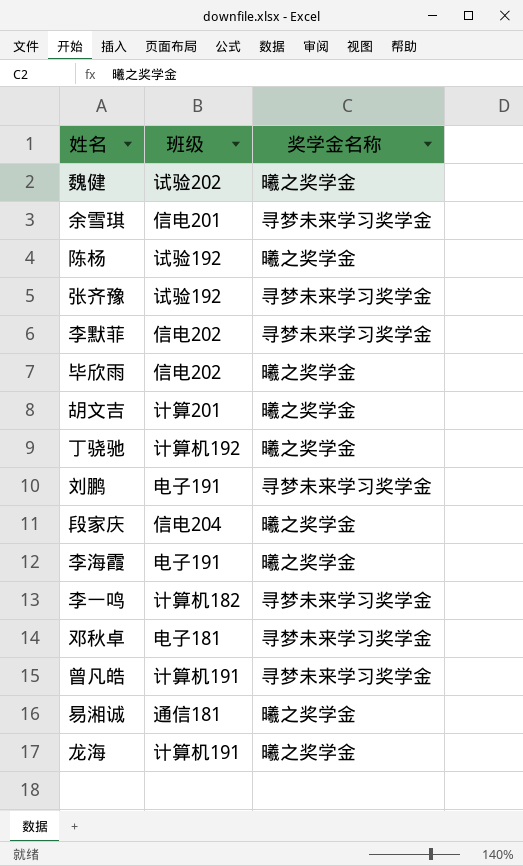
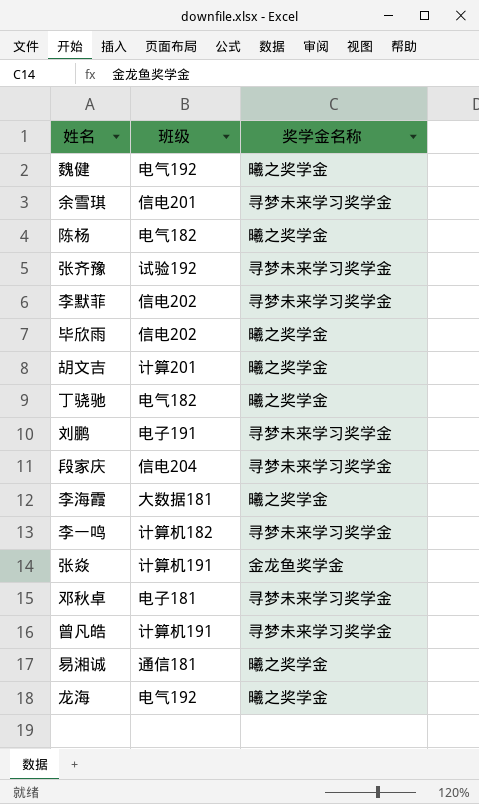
魏健 | 班级: 试验202 -> 电气192
陈杨 | 班级: 试验192 -> 电气182
丁骁驰 | 班级: 计算机192 -> 电气182
段家庆 | 奖学金名称: 曦之奖学金 -> 寻梦未来学习奖学金
李海霞 | 班级: 电子191 -> 大数据181
row 张焱: none -> 计算机191 | 金龙鱼奖学金
龙海 | 班级: 计算机191 -> 电气192

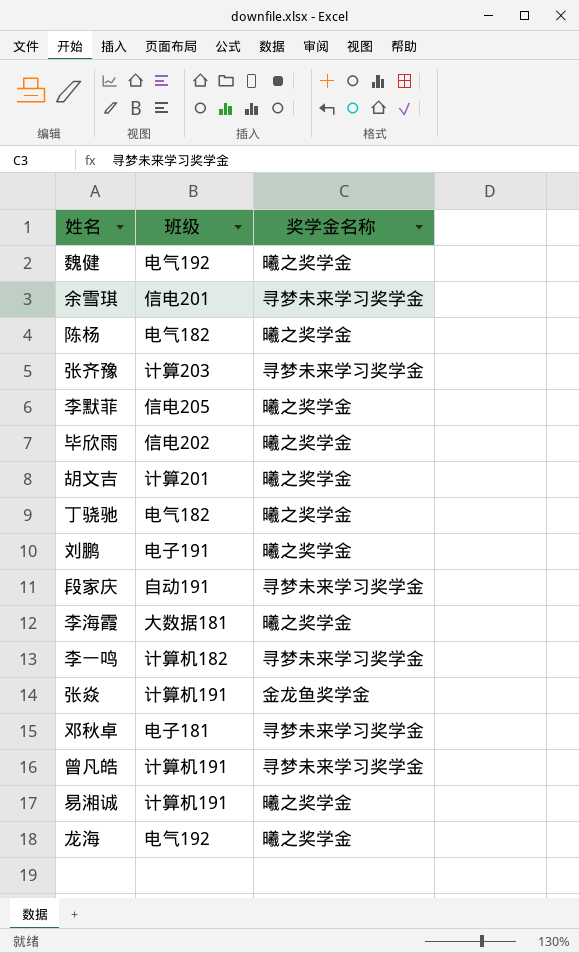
张齐豫 | 班级: 试验192 -> 计算203
李默菲 | 班级: 信电202 -> 信电205
李默菲 | 奖学金名称: 寻梦未来学习奖学金 -> 曦之奖学金
刘鹏 | 奖学金名称: 寻梦未来学习奖学金 -> 曦之奖学金
段家庆 | 班级: 信电204 -> 自动191
易湘诚 | 班级: 通信181 -> 计算机191

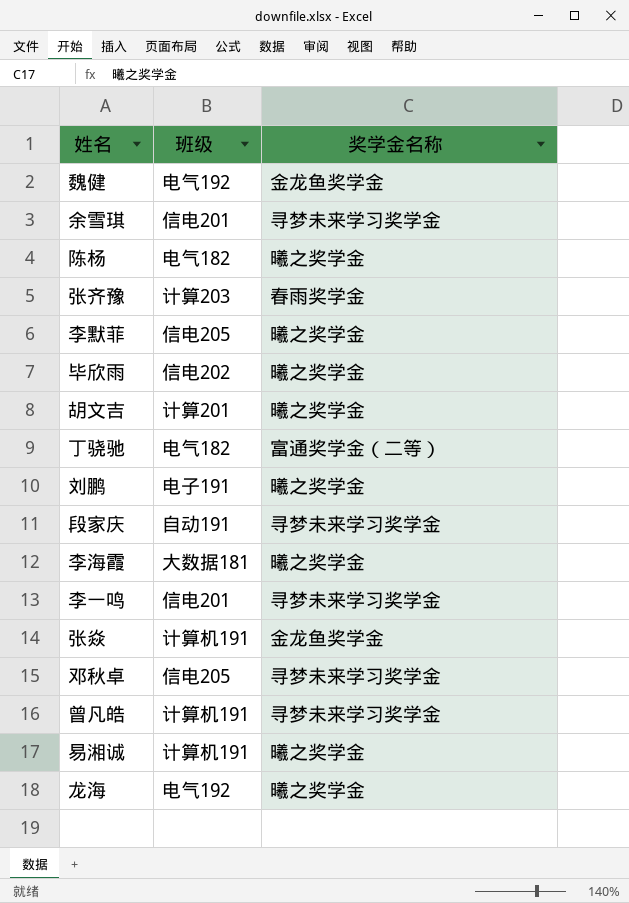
魏健 | 奖学金名称: 曦之奖学金 -> 金龙鱼奖学金
张齐豫 | 奖学金名称: 寻梦未来学习奖学金 -> 春雨奖学金
丁骁驰 | 奖学金名称: 曦之奖学金 -> 富通奖学金（二等）
李一鸣 | 班级: 计算机182 -> 信电201
邓秋卓 | 班级: 电子181 -> 信电205

